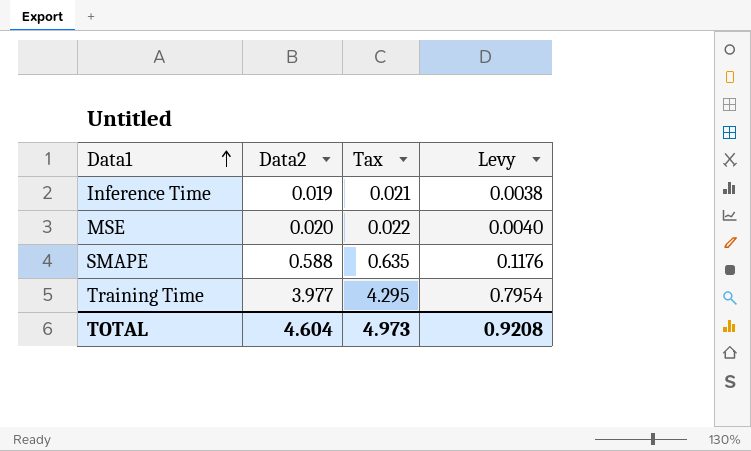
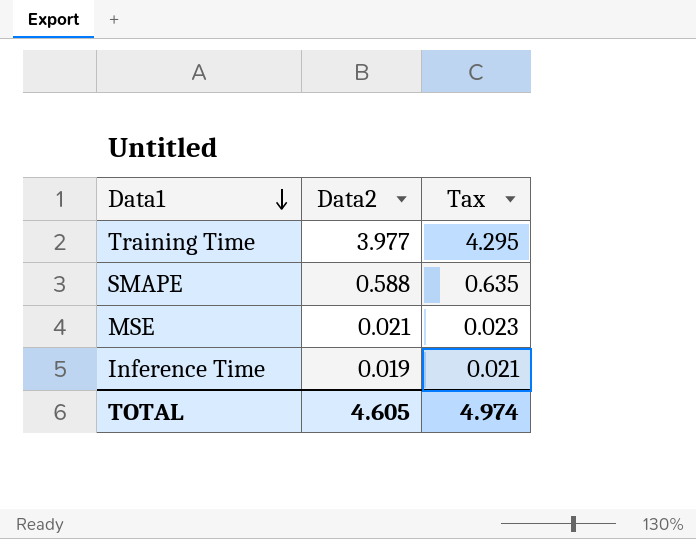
row order: Data1 ascending -> Data1 descending
column Levy | formula: [Data2] * 0.2 -> none
MSE | Data2: 0.020 -> 0.021
MSE | Tax: 0.022 -> 0.023
TOTAL | Data2: 4.604 -> 4.605
TOTAL | Tax: 4.973 -> 4.974

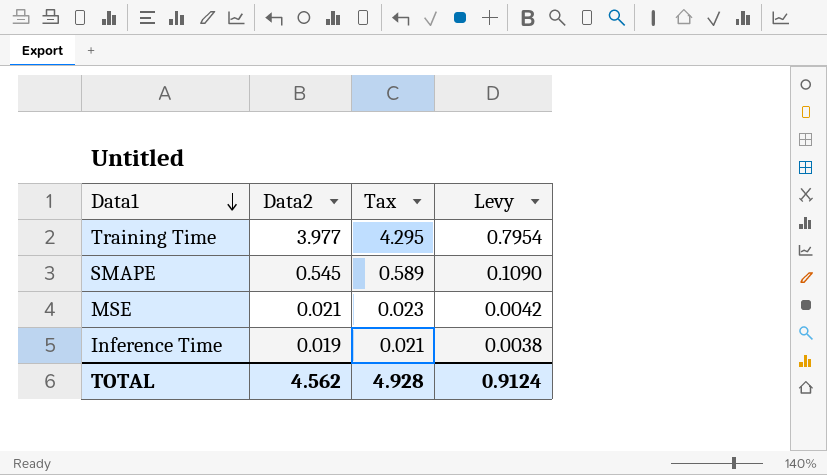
column Levy | formula: none -> [Data2] * 0.2
SMAPE | Data2: 0.588 -> 0.545
SMAPE | Tax: 0.635 -> 0.589
TOTAL | Data2: 4.605 -> 4.562
TOTAL | Tax: 4.974 -> 4.928

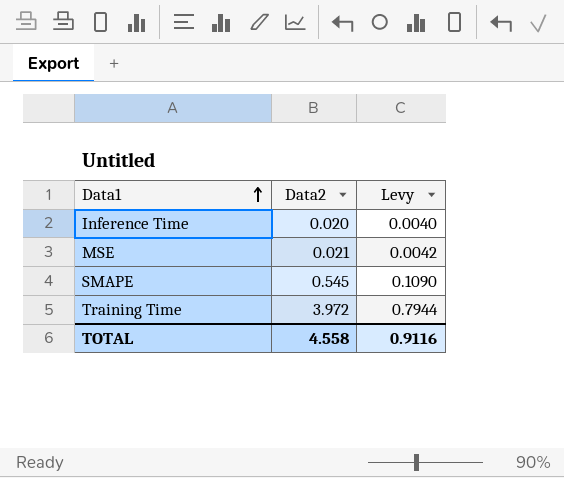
row order: Data1 descending -> Data1 ascending
column Tax | formula: [Data2] * 1.08 -> none
Inference Time | Data2: 0.019 -> 0.020
Inference Time | Levy: 0.0038 -> 0.0040
Training Time | Data2: 3.977 -> 3.972
Training Time | Levy: 0.7954 -> 0.7944
TOTAL | Data2: 4.562 -> 4.558
TOTAL | Levy: 0.9124 -> 0.9116

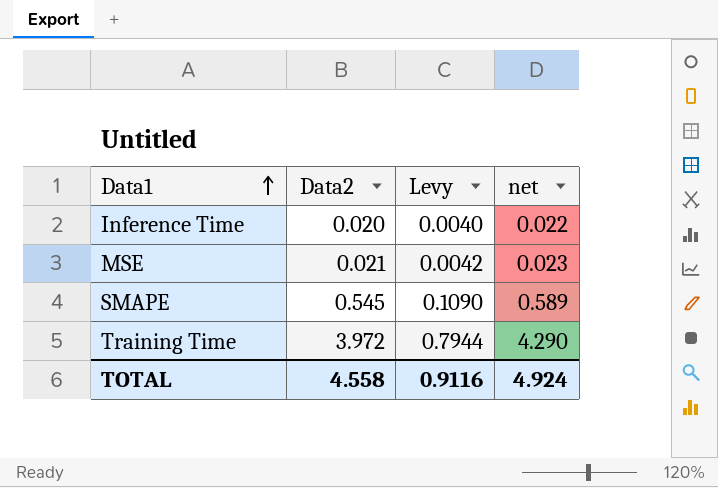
column net | formula: none -> [Data2] * 1.08

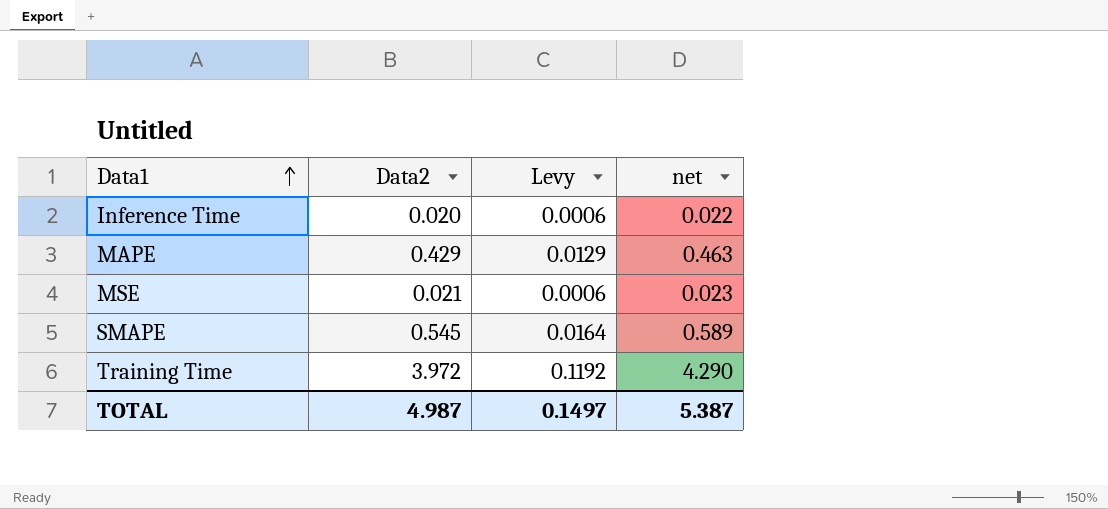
column Levy | formula: [Data2] * 0.2 -> [Data2] * 0.03
row MAPE: none -> 0.429 | 0.0129 | 0.463
TOTAL | Data2: 4.558 -> 4.987
TOTAL | Levy: 0.9116 -> 0.1497
TOTAL | net: 4.924 -> 5.387

